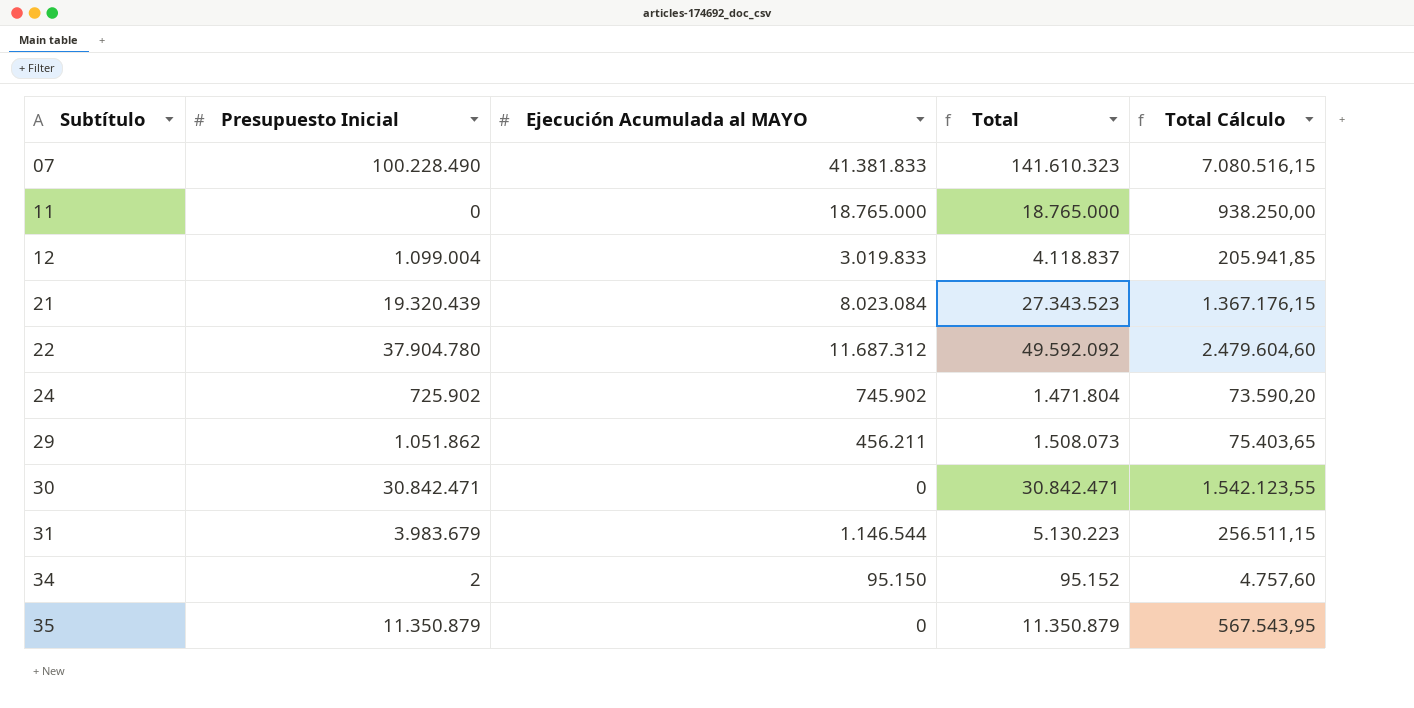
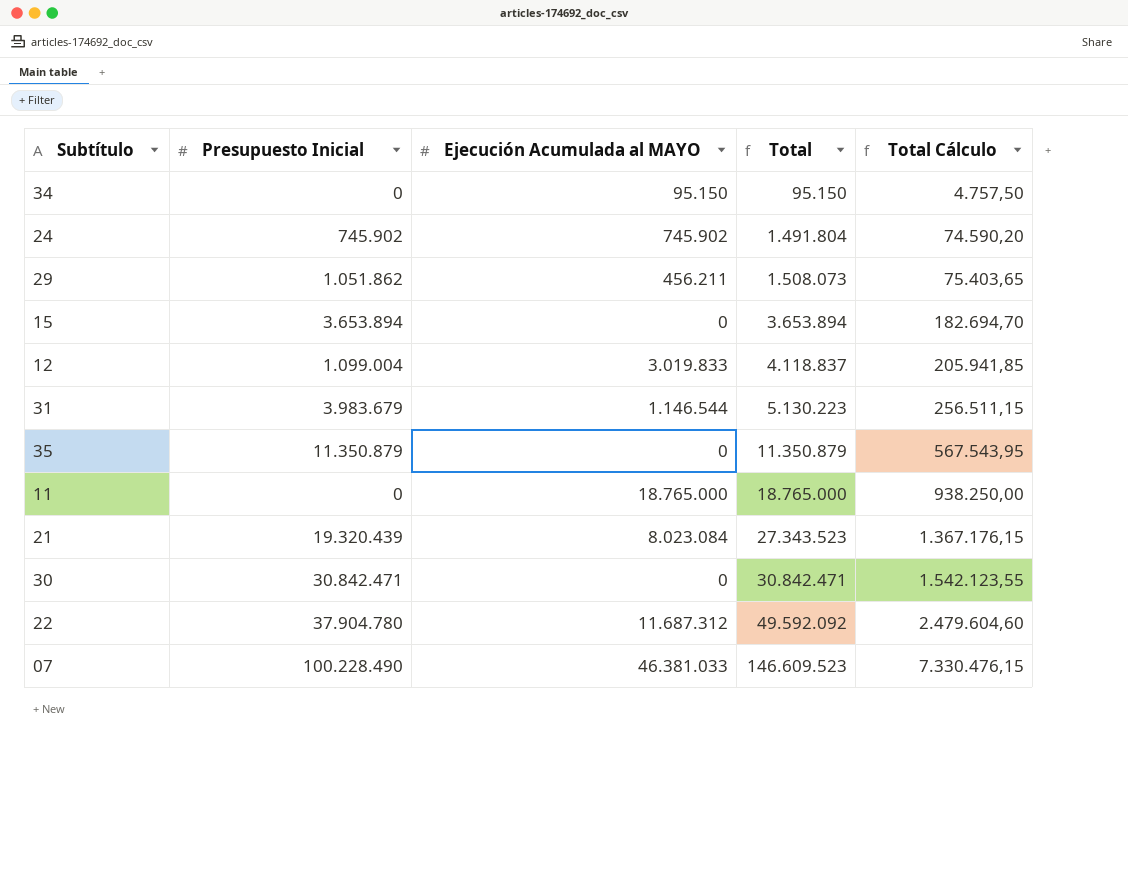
row order: Subtítulo ascending -> Total ascending
34 | Presupuesto Inicial: 2 -> 0
34 | Total: 95.152 -> 95.150
34 | Total Cálculo: 4.757,60 -> 4.757,50
24 | Presupuesto Inicial: 725.902 -> 745.902
24 | Total: 1.471.804 -> 1.491.804
24 | Total Cálculo: 73.590,20 -> 74.590,20
row 15: none -> 3.653.894 | 0 | 3.653.894 | 182.694,70
07 | Ejecución Acumulada al MAYO: 41.381.833 -> 46.381.033
07 | Total: 141.610.323 -> 146.609.523
07 | Total Cálculo: 7.080.516,15 -> 7.330.476,15

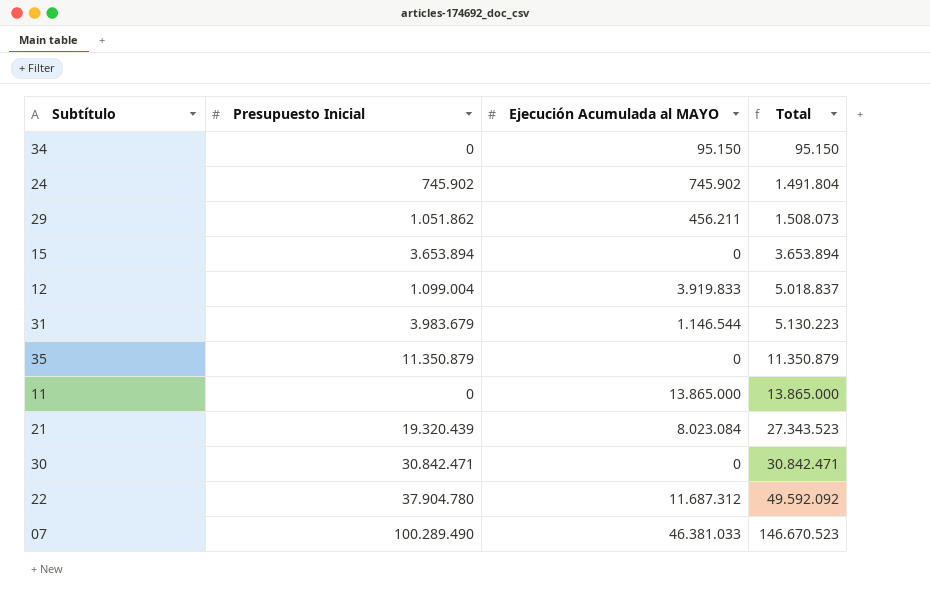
column Total Cálculo | formula: [Total] * 0,05 -> none
12 | Ejecución Acumulada al MAYO: 3.019.833 -> 3.919.833
12 | Total: 4.118.837 -> 5.018.837
11 | Ejecución Acumulada al MAYO: 18.765.000 -> 13.865.000
11 | Total: 18.765.000 -> 13.865.000
07 | Presupuesto Inicial: 100.228.490 -> 100.289.490
07 | Total: 146.609.523 -> 146.670.523

